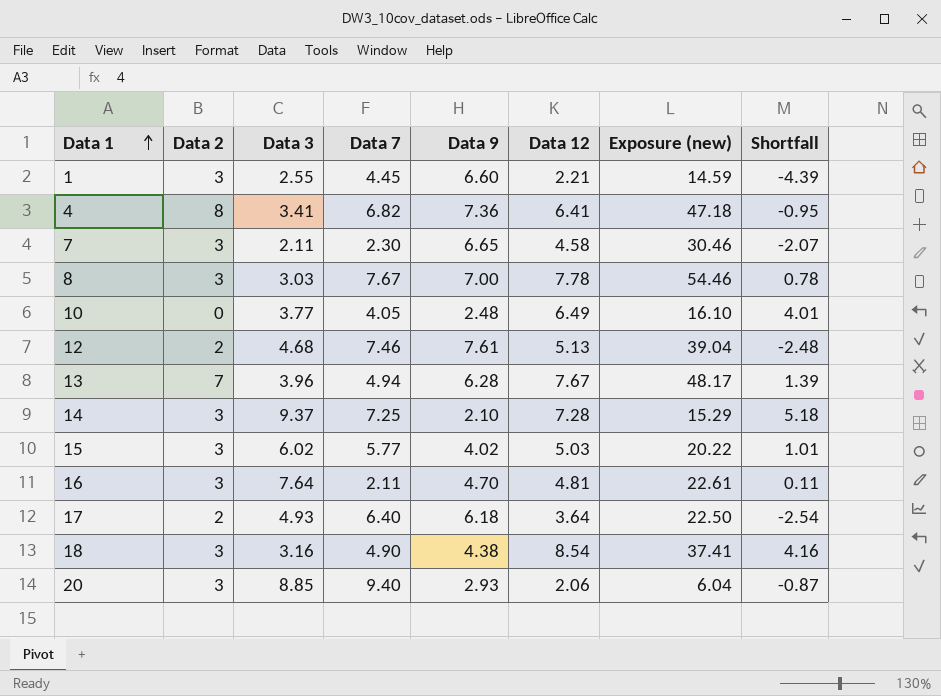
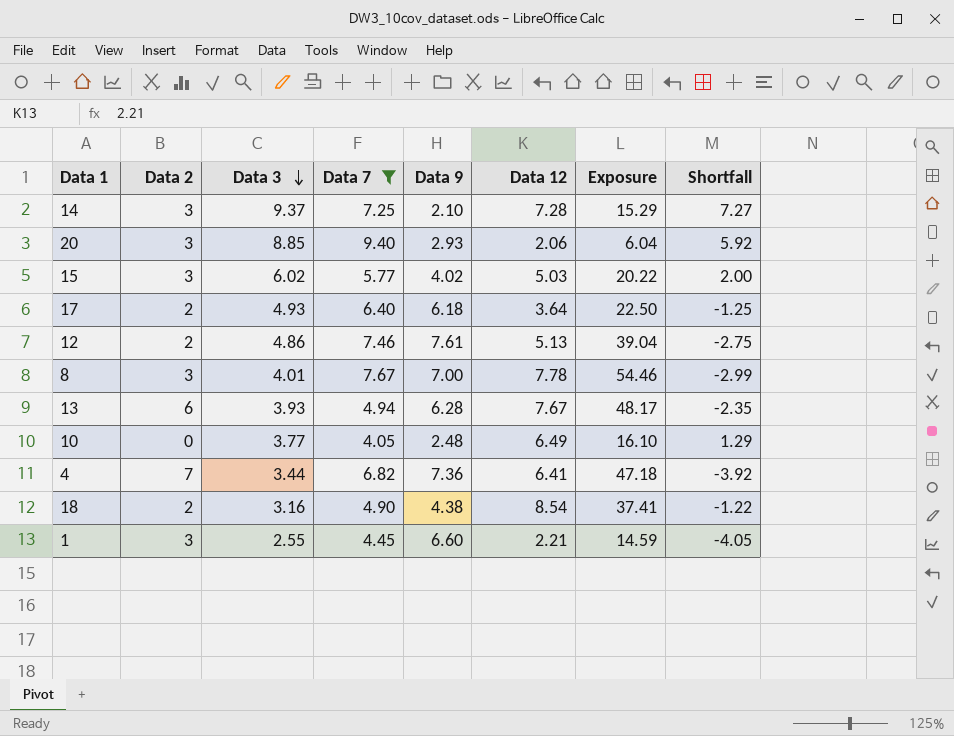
filter: none -> Data 7 >= 4.05
row order: Data 1 ascending -> Data 3 descending
column name: Exposure (new) -> Exposure
column Shortfall | formula: [Data 12] - [Data 9] -> [Data 3] - [Data 9]
12 | Data 3: 4.68 -> 4.86
8 | Data 3: 3.03 -> 4.01
13 | Data 2: 7 -> 6
13 | Data 3: 3.96 -> 3.93
4 | Data 2: 8 -> 7
4 | Data 3: 3.41 -> 3.44
18 | Data 2: 3 -> 2

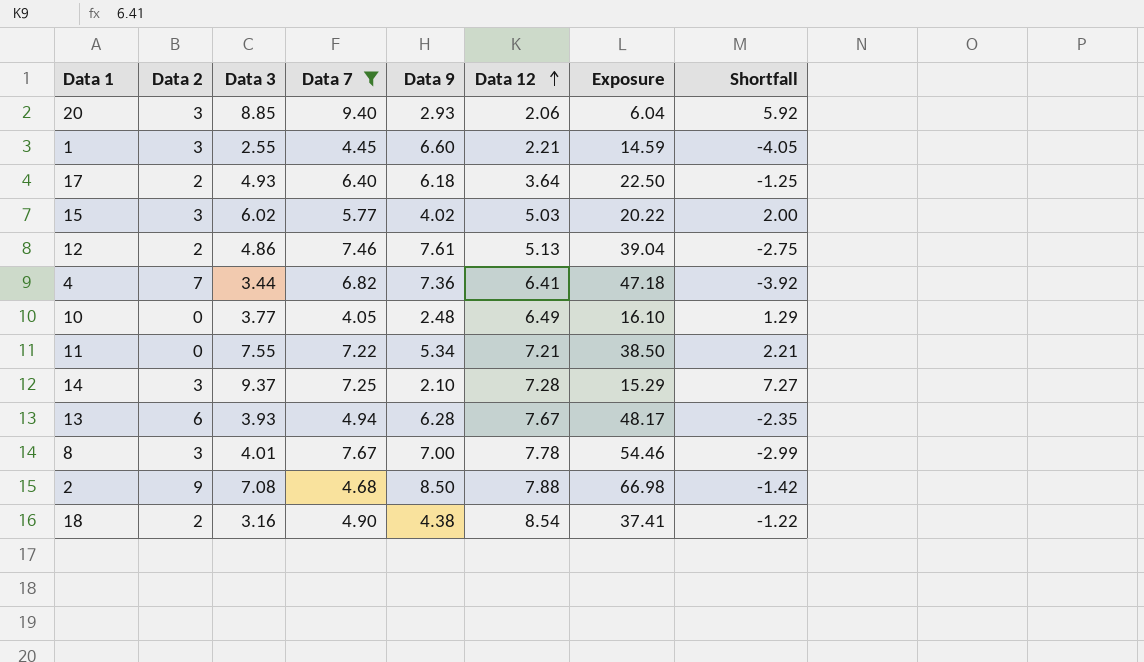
row order: Data 3 descending -> Data 12 ascending
row 11: none -> 0 | 7.55 | 7.22 | 5.34 | 7.21 | 38.50 | 2.21
row 2: none -> 9 | 7.08 | 4.68 | 8.50 | 7.88 | 66.98 | -1.42

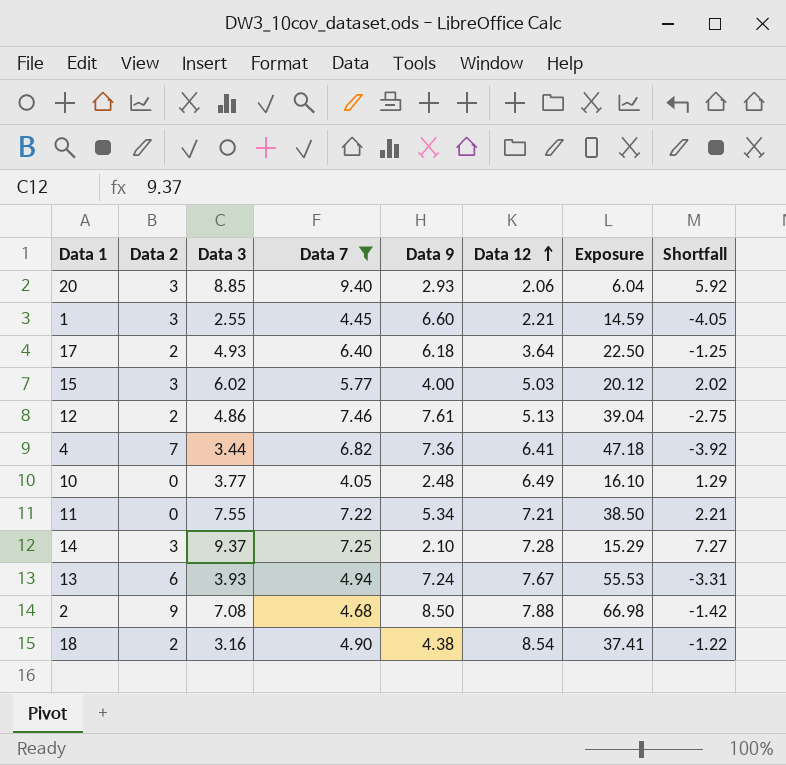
row 8: 3 | 4.01 | 7.67 | 7.00 | 7.78 | 54.46 | -2.99 -> none
15 | Data 9: 4.02 -> 4.00
15 | Exposure: 20.22 -> 20.12
15 | Shortfall: 2.00 -> 2.02
13 | Data 9: 6.28 -> 7.24
13 | Exposure: 48.17 -> 55.53
13 | Shortfall: -2.35 -> -3.31

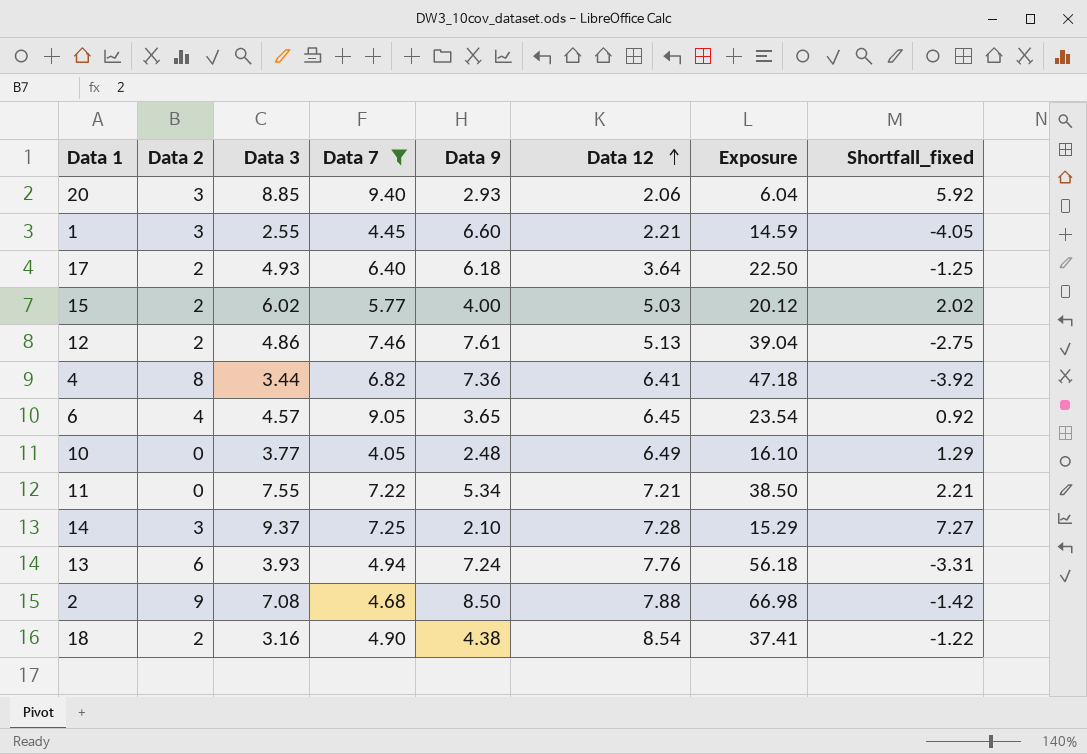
column name: Shortfall -> Shortfall_fixed
15 | Data 2: 3 -> 2
4 | Data 2: 7 -> 8
row 6: none -> 4 | 4.57 | 9.05 | 3.65 | 6.45 | 23.54 | 0.92
13 | Data 12: 7.67 -> 7.76
13 | Exposure: 55.53 -> 56.18

